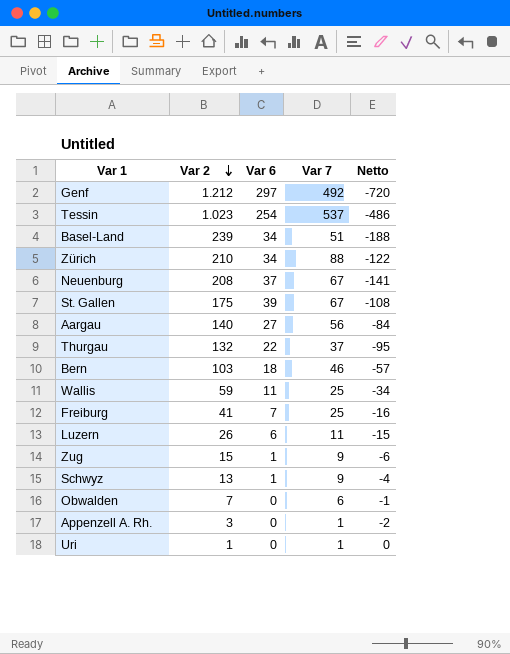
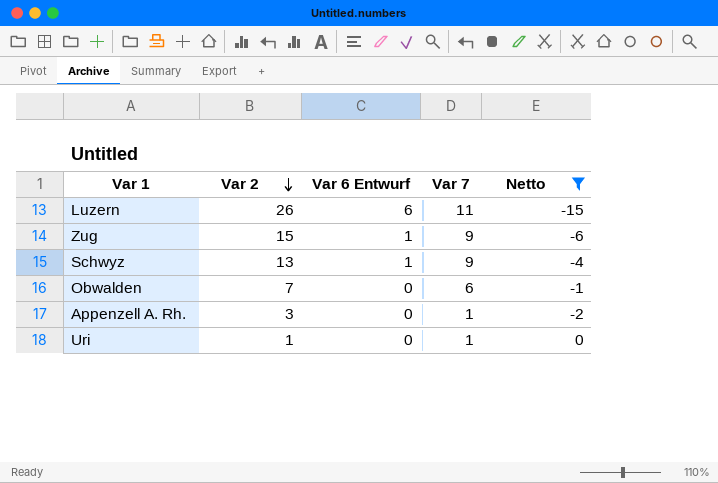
filter: none -> Netto >= -15
column name: Var 6 -> Var 6 Entwurf

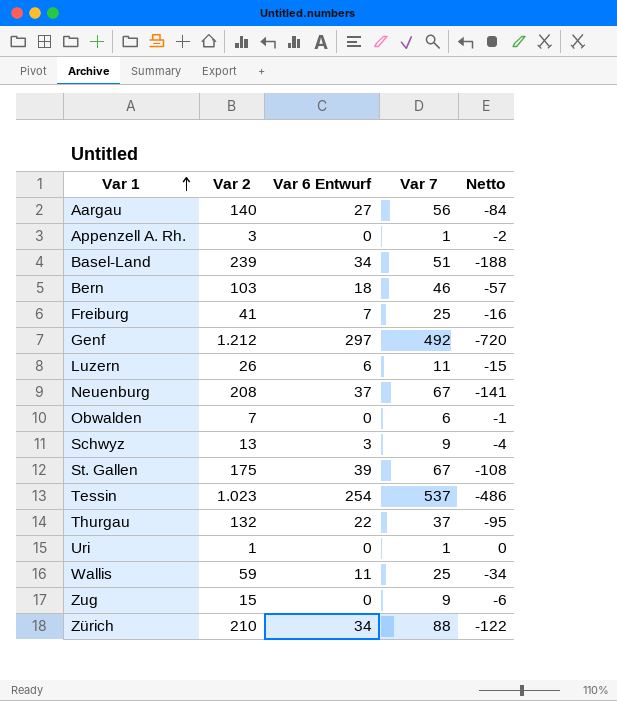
filter: Netto >= -15 -> none
row order: Var 2 descending -> Var 1 ascending
Schwyz | Var 6 Entwurf: 1 -> 3
Zug | Var 6 Entwurf: 1 -> 0

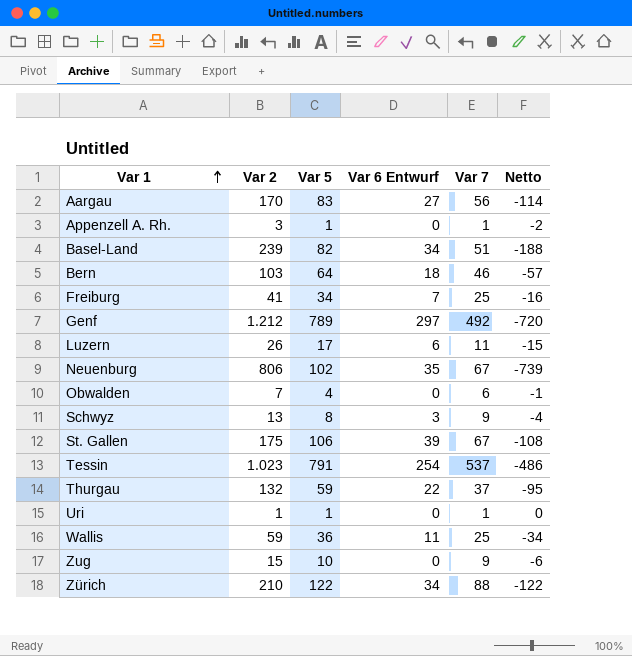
column Var 5 | position: none -> 3
Aargau | Var 2: 140 -> 170
Aargau | Netto: -84 -> -114
Neuenburg | Var 2: 208 -> 806
Neuenburg | Var 6 Entwurf: 37 -> 35
Neuenburg | Netto: -141 -> -739

